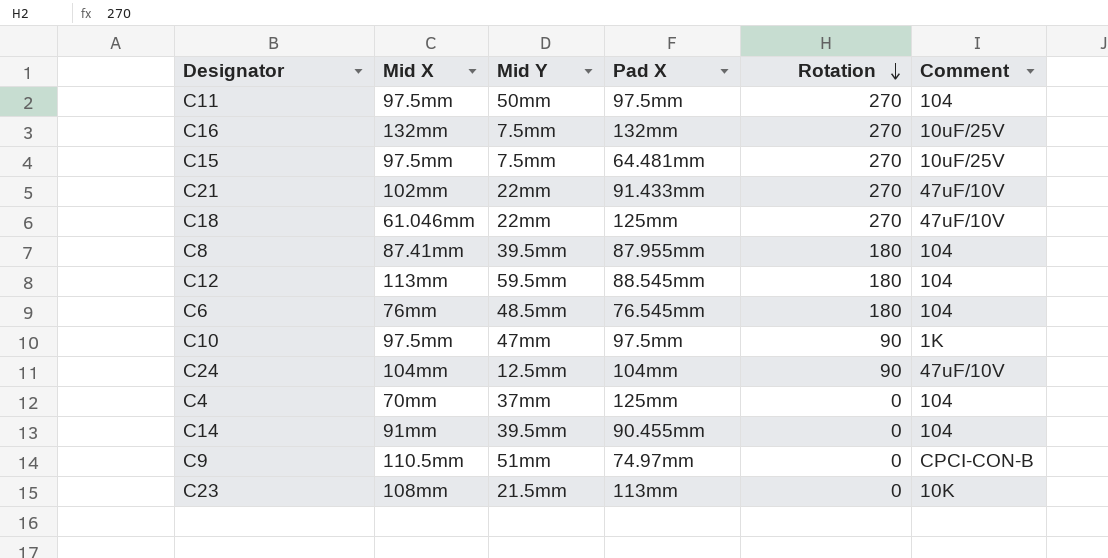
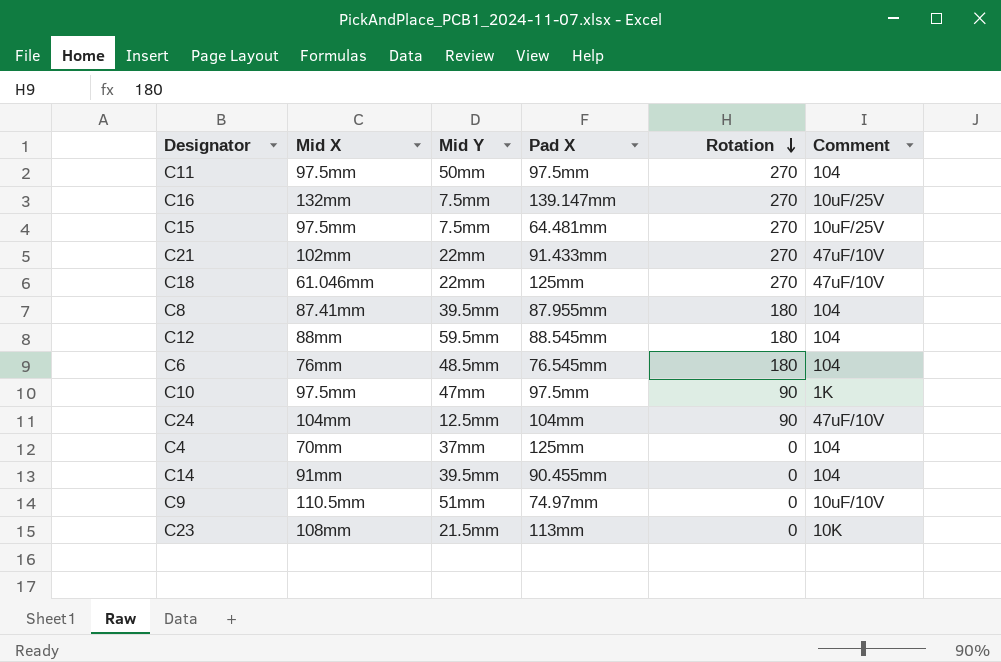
C16 | Pad X: 132mm -> 139.147mm
C12 | Mid X: 113mm -> 88mm
C9 | Comment: CPCI-CON-B -> 10uF/10V

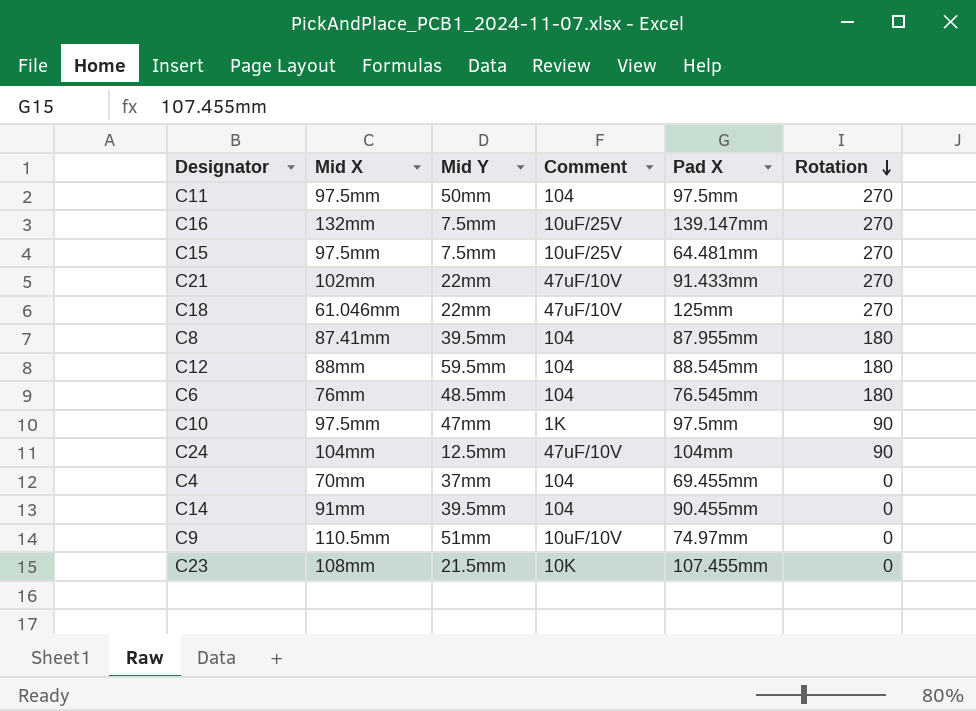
column Comment | position: 6 -> 4
C4 | Pad X: 125mm -> 69.455mm
C23 | Pad X: 113mm -> 107.455mm

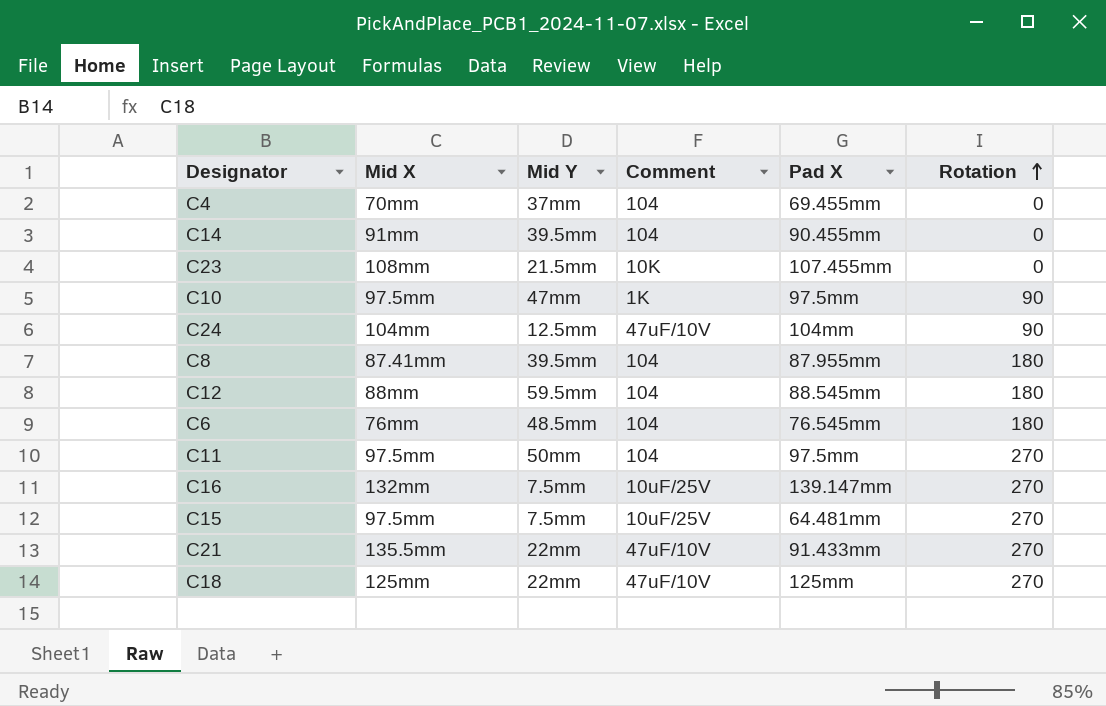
row order: Rotation descending -> Rotation ascending
row C9: 110.5mm | 51mm | 10uF/10V | 74.97mm | 0 -> none
C21 | Mid X: 102mm -> 135.5mm
C18 | Mid X: 61.046mm -> 125mm

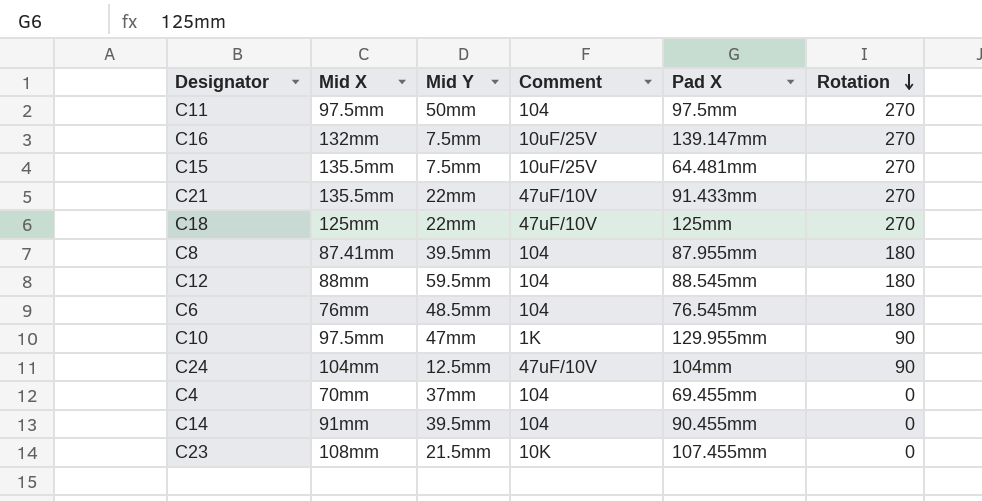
row order: Rotation ascending -> Rotation descending
C15 | Mid X: 97.5mm -> 135.5mm
C10 | Pad X: 97.5mm -> 129.955mm

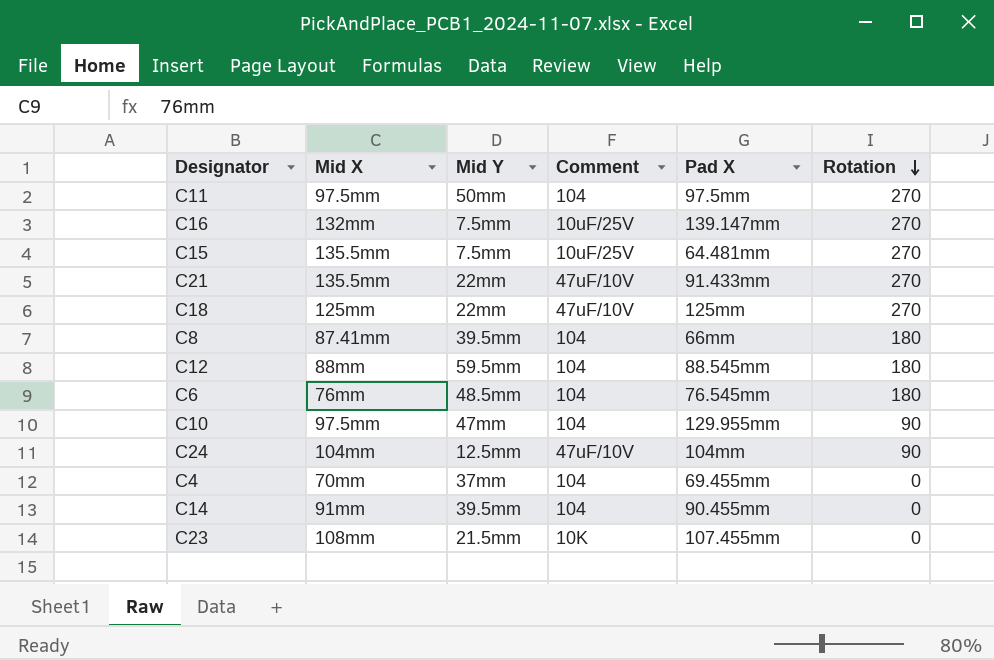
C8 | Pad X: 87.955mm -> 66mm
C10 | Comment: 1K -> 104

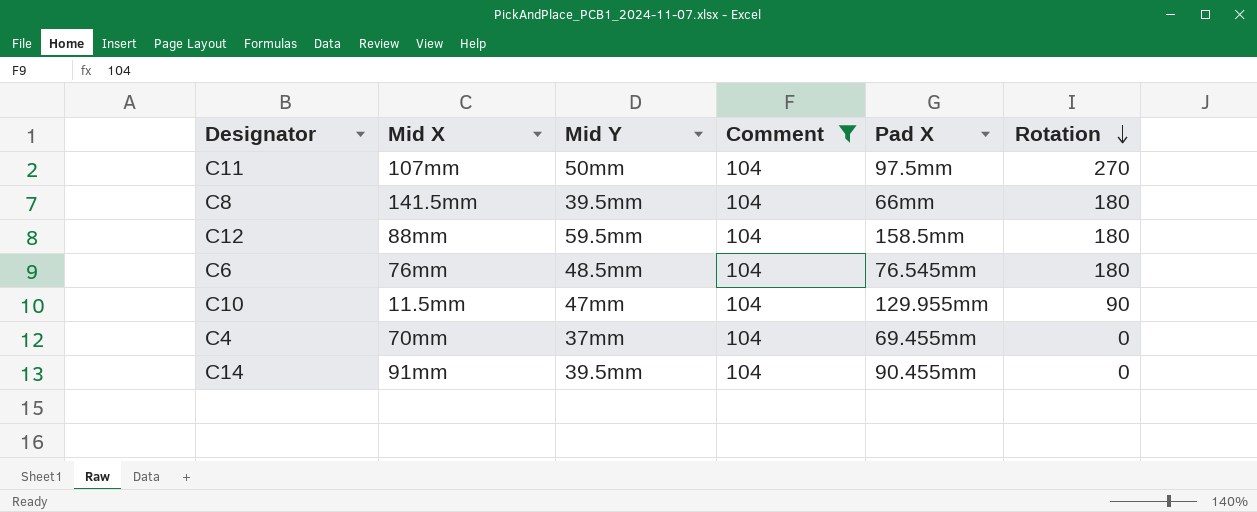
filter: none -> Comment = 104
C11 | Mid X: 97.5mm -> 107mm
C8 | Mid X: 87.41mm -> 141.5mm
C12 | Pad X: 88.545mm -> 158.5mm
C10 | Mid X: 97.5mm -> 11.5mm

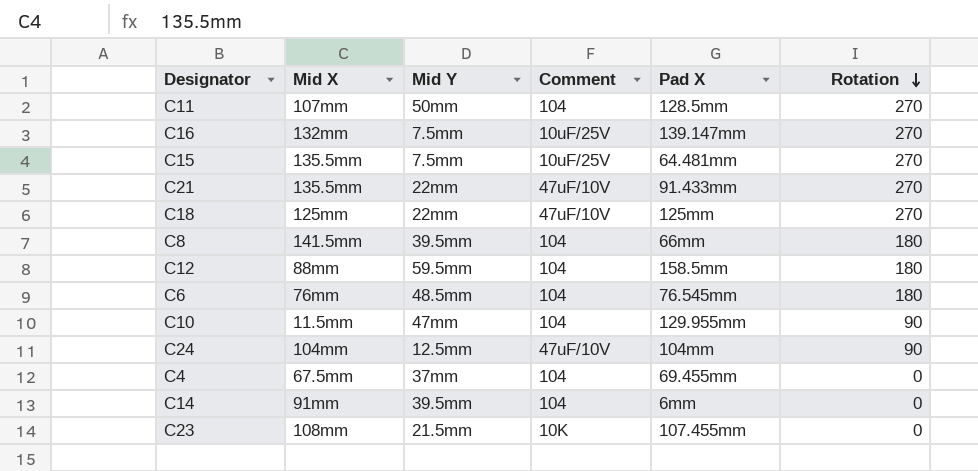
filter: Comment = 104 -> none
C11 | Pad X: 97.5mm -> 128.5mm
C4 | Mid X: 70mm -> 67.5mm
C14 | Pad X: 90.455mm -> 6mm

